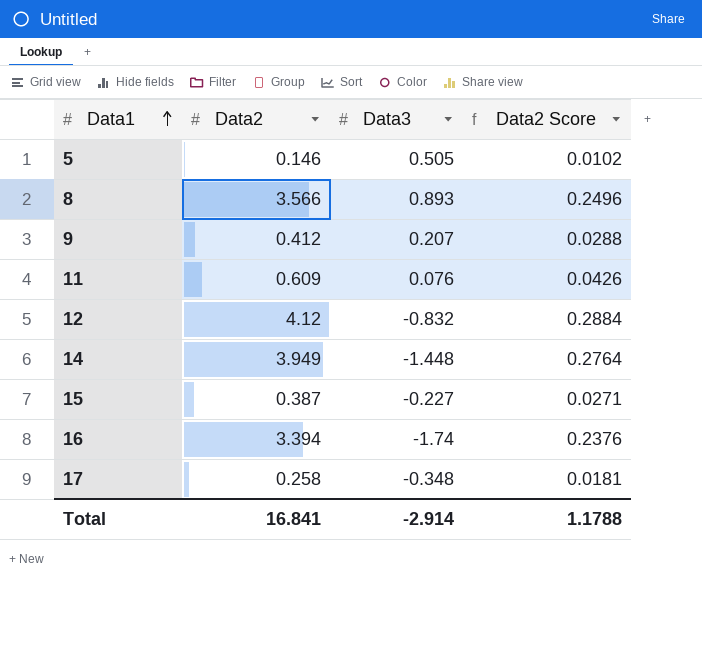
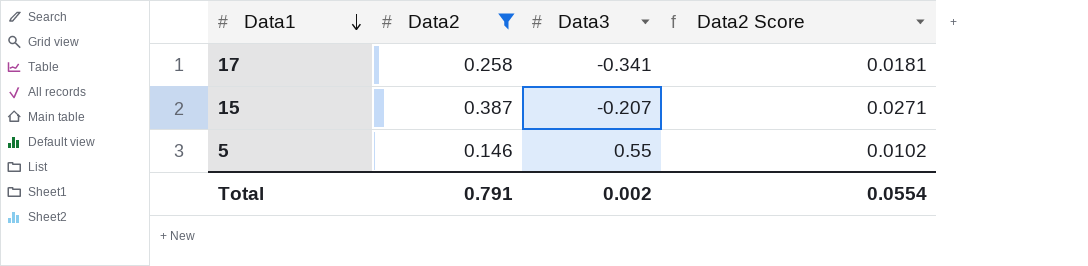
filter: none -> Data2 <= 0.387
row order: Data1 ascending -> Data1 descending
17 | Data3: -0.348 -> -0.341
15 | Data3: -0.227 -> -0.207
5 | Data3: 0.505 -> 0.55
Total | Data2: 16.841 -> 0.791
Total | Data3: -2.914 -> 0.002
Total | Data2 Score: 1.1788 -> 0.0554

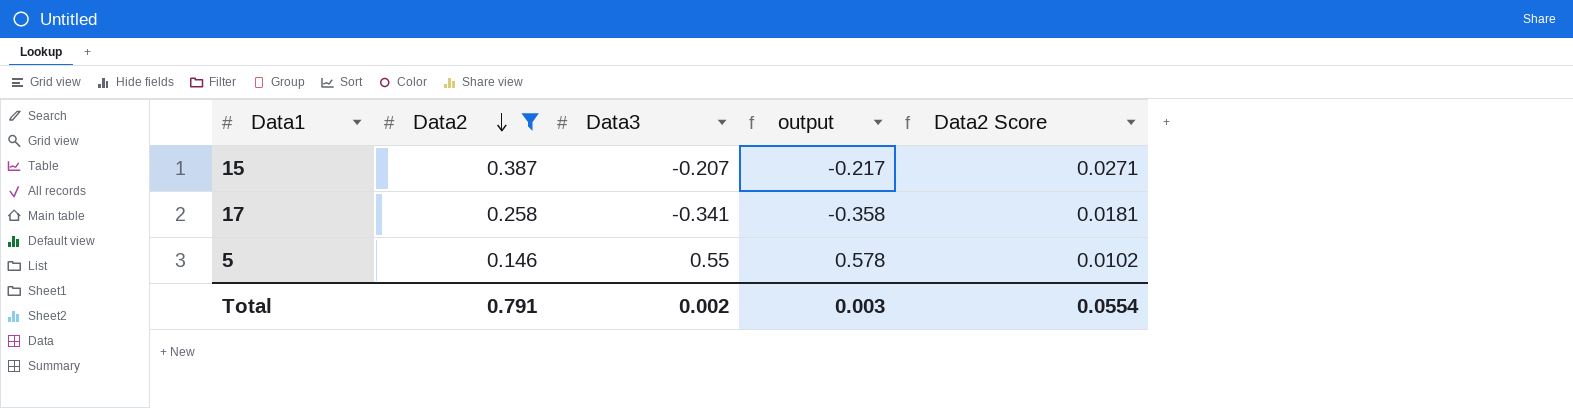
row order: Data1 descending -> Data2 descending
column output | formula: none -> [Data3] * 1.05

